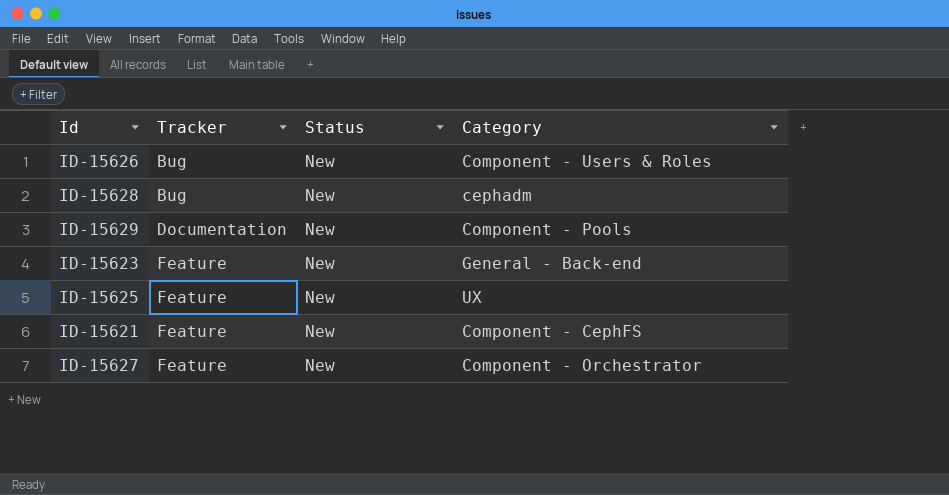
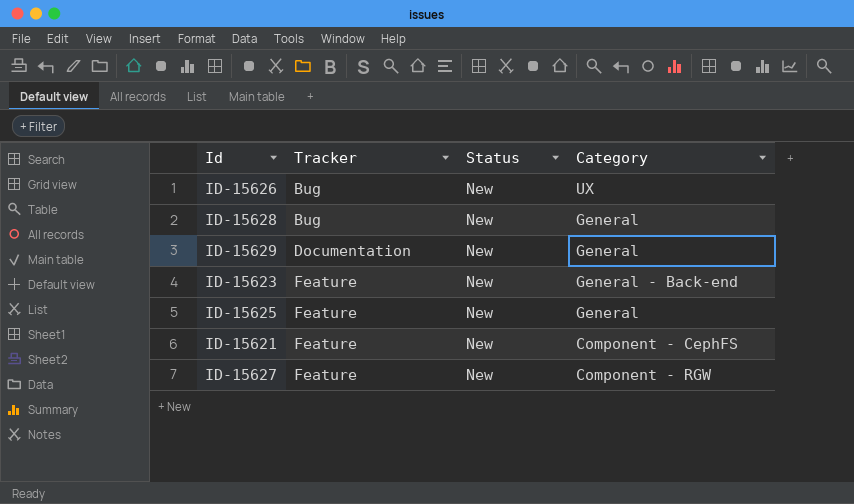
ID-15626 | Category: Component - Users & Roles -> UX
ID-15628 | Category: cephadm -> General
ID-15629 | Category: Component - Pools -> General
ID-15625 | Category: UX -> General
ID-15627 | Category: Component - Orchestrator -> Component - RGW

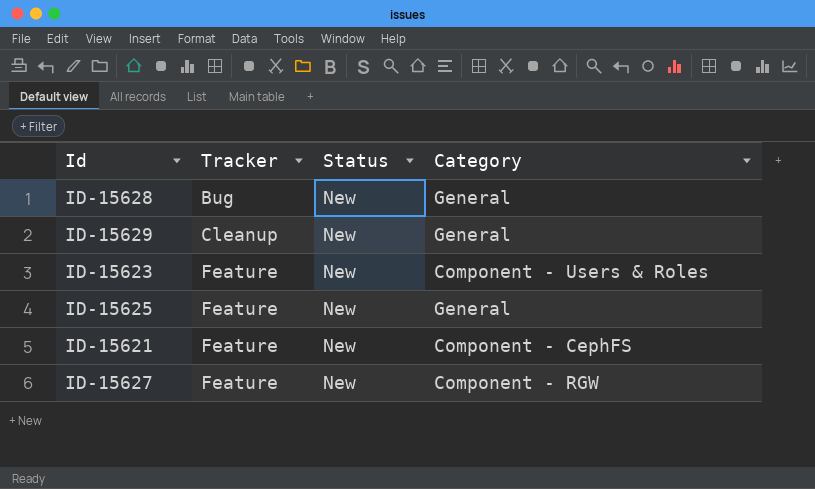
row ID-15626: Bug | New | UX -> none
ID-15629 | Tracker: Documentation -> Cleanup
ID-15623 | Category: General - Back-end -> Component - Users & Roles

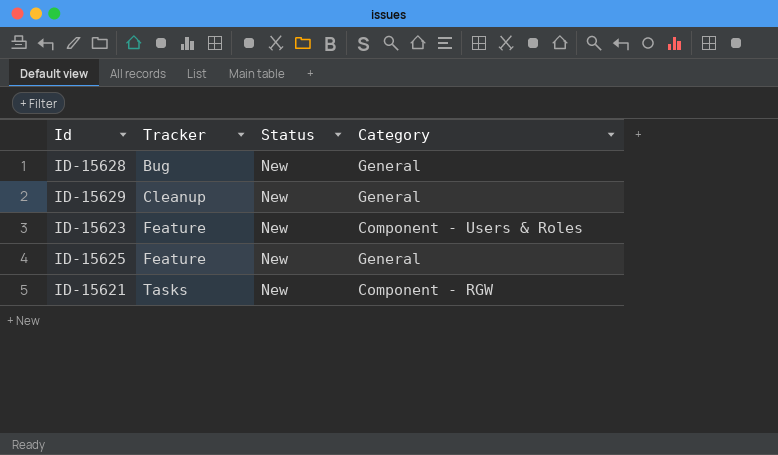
row ID-15627: Feature | New | Component - RGW -> none
ID-15621 | Tracker: Feature -> Tasks
ID-15621 | Category: Component - CephFS -> Component - RGW

